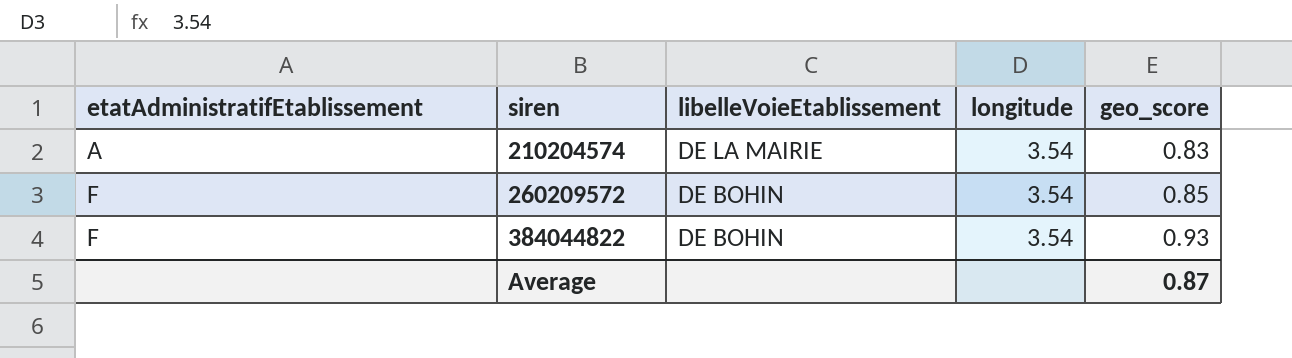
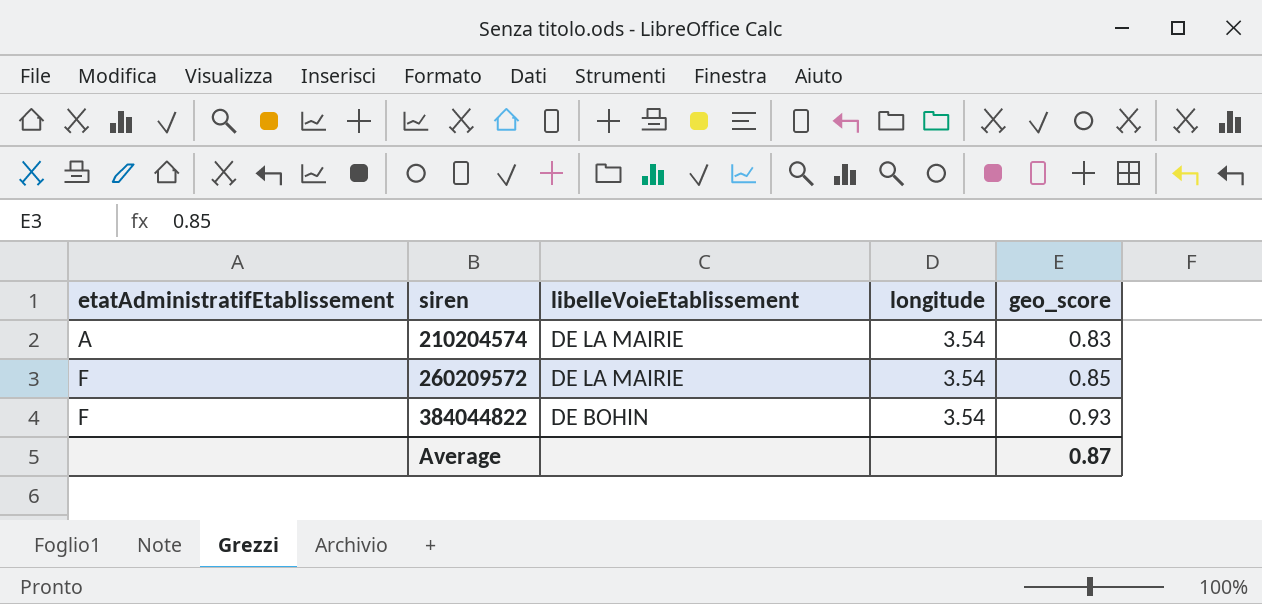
260209572 | libelleVoieEtablissement: DE BOHIN -> DE LA MAIRIE

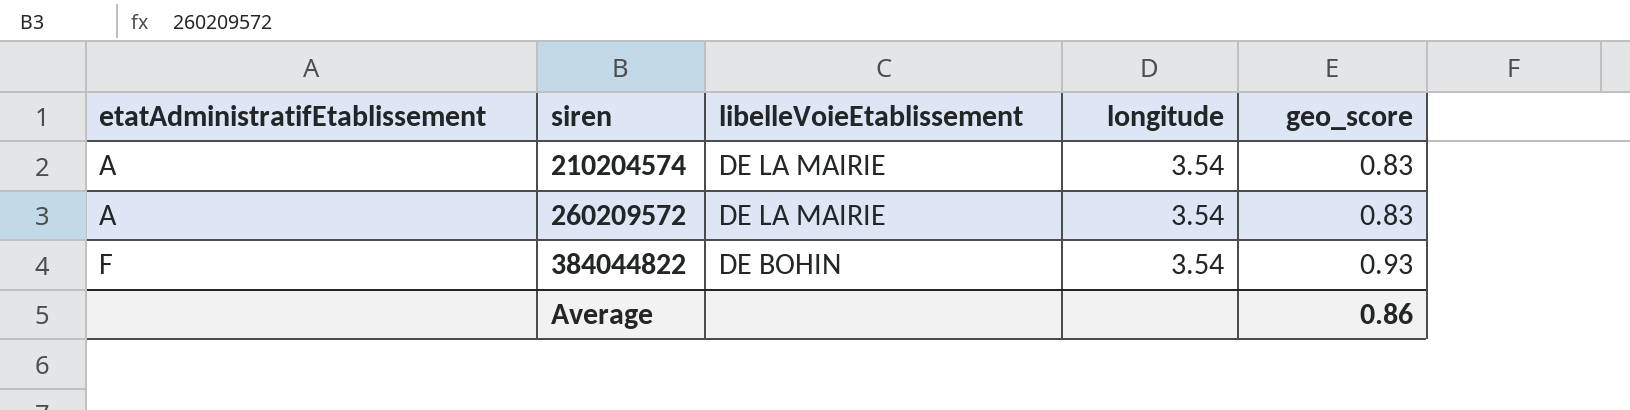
260209572 | etatAdministratifEtablissement: F -> A
260209572 | geo_score: 0.85 -> 0.83
Average | geo_score: 0.87 -> 0.86

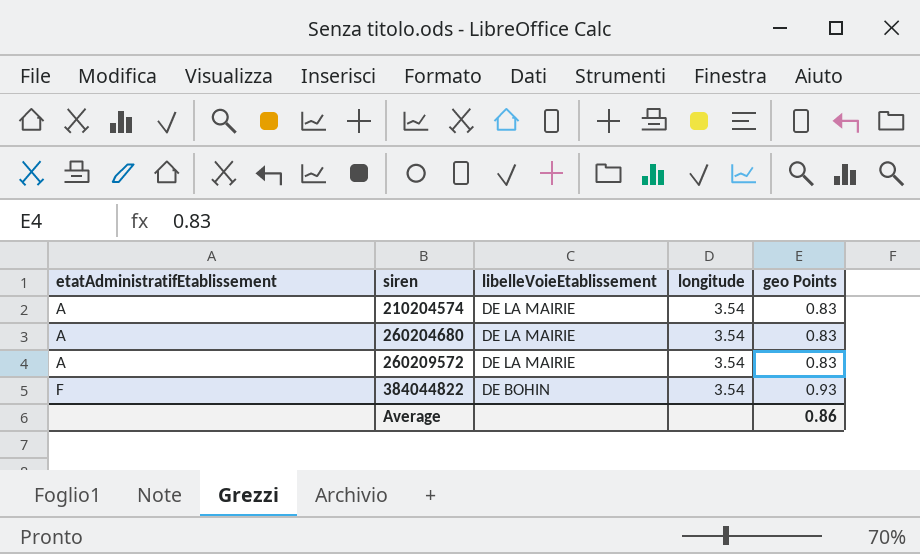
column name: geo_score -> geo Points
row 260204680: none -> A | DE LA MAIRIE | 3.54 | 0.83

